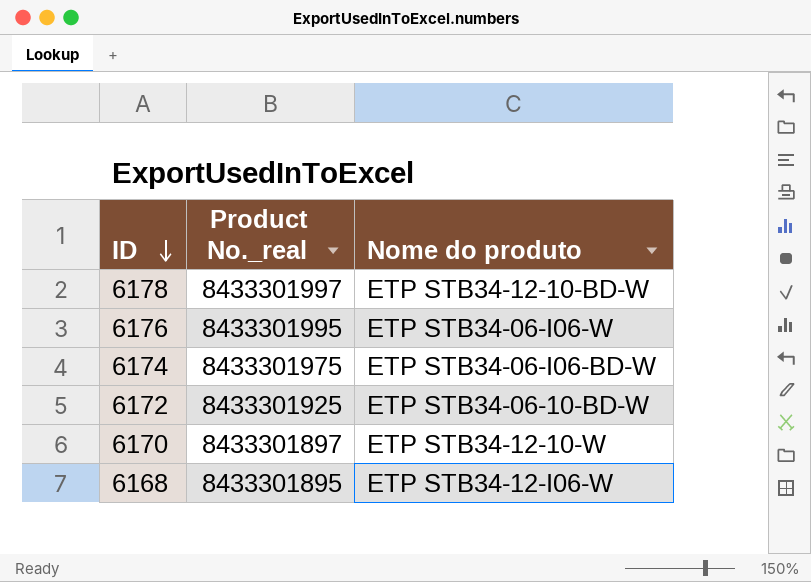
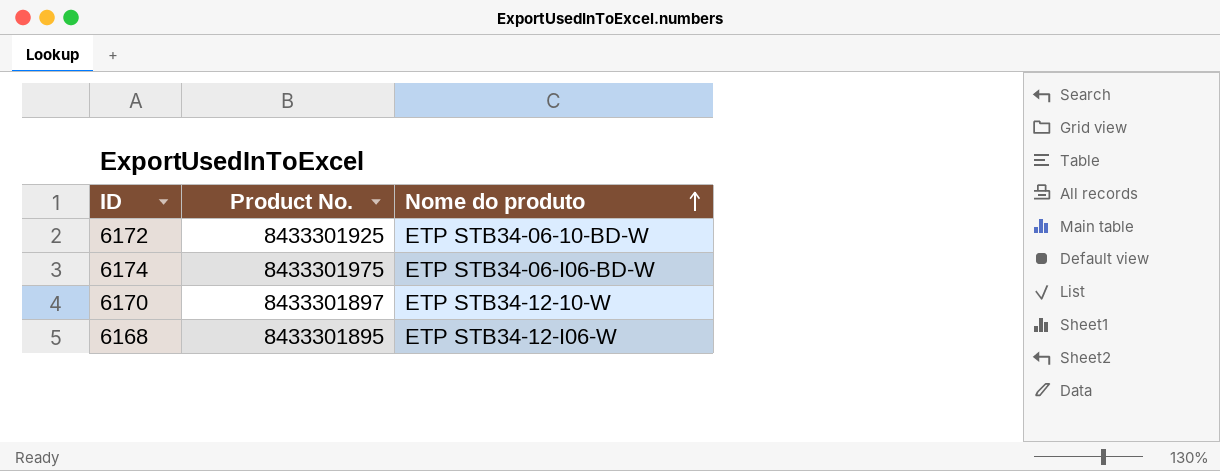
row order: ID descending -> Nome do produto ascending
column name: Product No._real -> Product No.
row 6178: 8433301997 | ETP STB34-12-10-BD-W -> none
row 6176: 8433301995 | ETP STB34-06-I06-W -> none

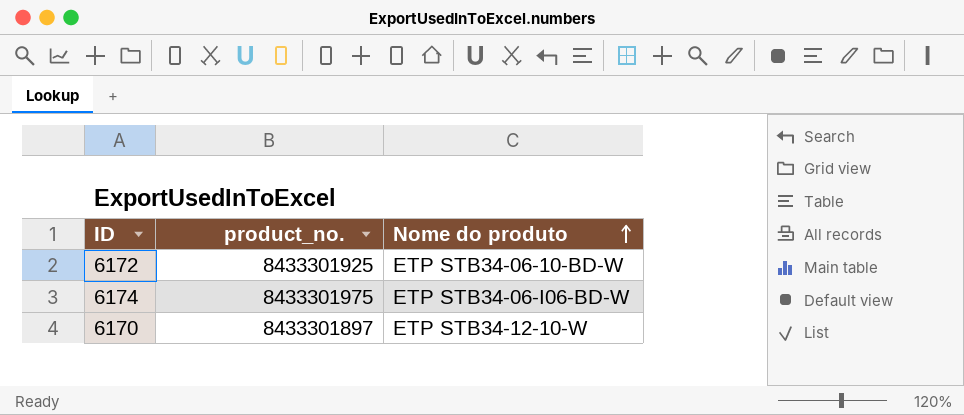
column name: Product No. -> product_no.
row 6168: 8433301895 | ETP STB34-12-I06-W -> none

